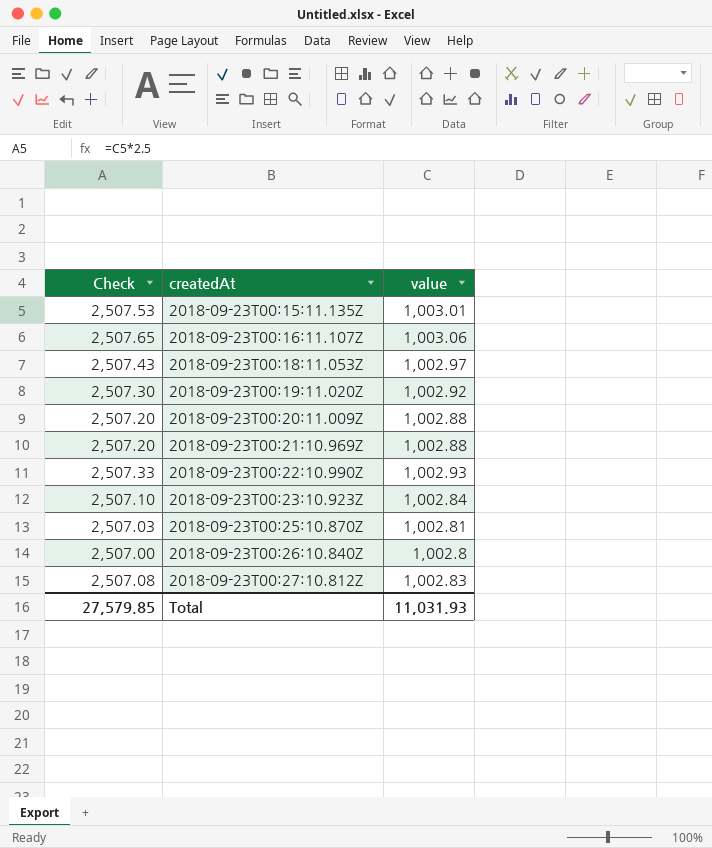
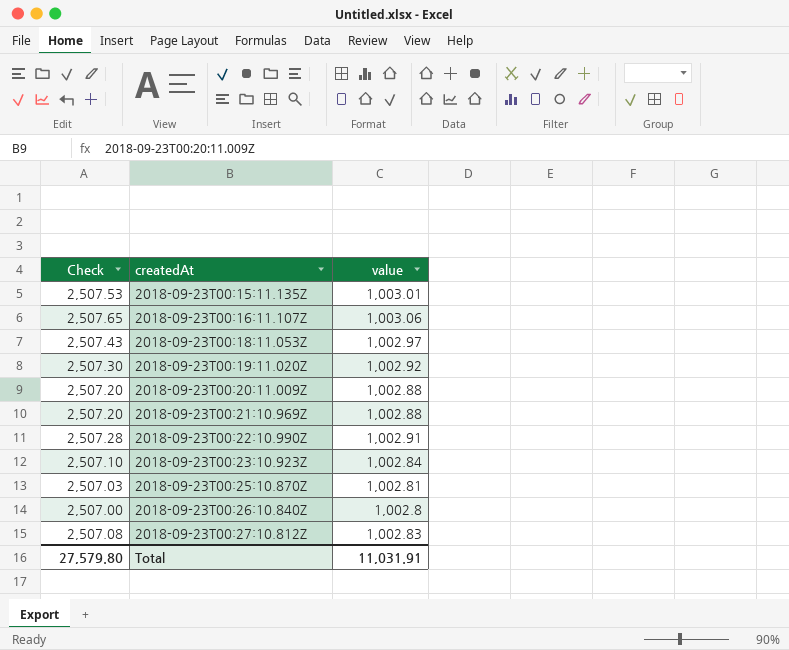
2018-09-23T00:22:10.990Z | Check: 2,507.33 -> 2,507.28
2018-09-23T00:22:10.990Z | value: 1,002.93 -> 1,002.91
Total | Check: 27,579.85 -> 27,579.80
Total | value: 11,031.93 -> 11,031.91

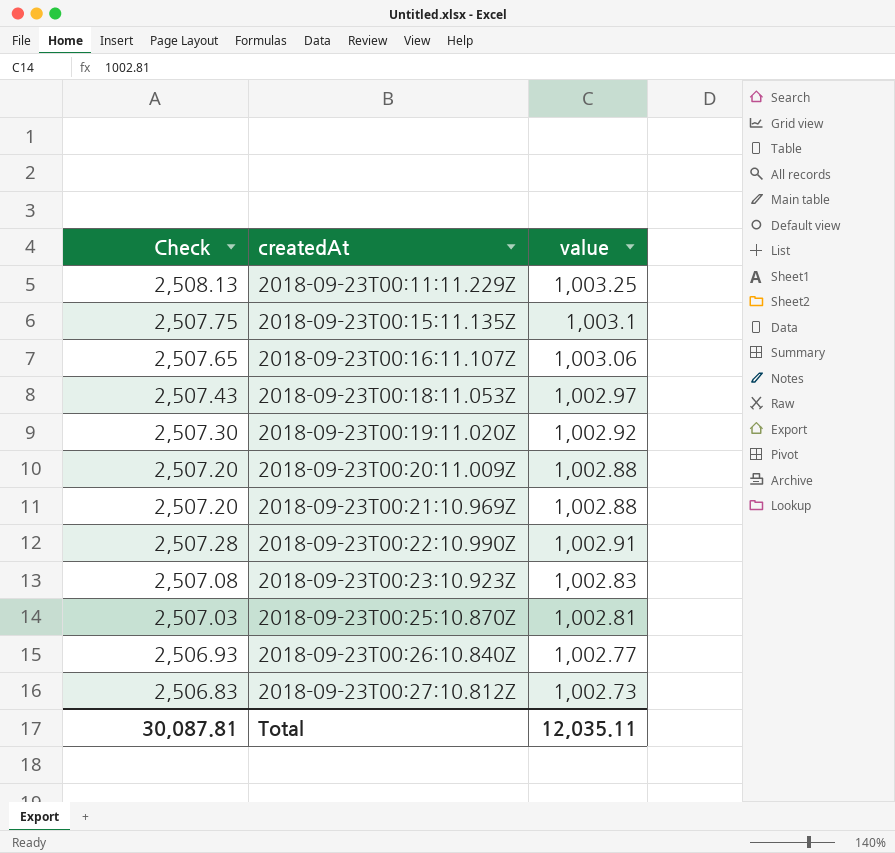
row 2018-09-23T00:11:11.229Z: none -> 2,508.13 | 1,003.25
2018-09-23T00:15:11.135Z | Check: 2,507.53 -> 2,507.75
2018-09-23T00:15:11.135Z | value: 1,003.01 -> 1,003.1
2018-09-23T00:23:10.923Z | Check: 2,507.10 -> 2,507.08
2018-09-23T00:23:10.923Z | value: 1,002.84 -> 1,002.83
2018-09-23T00:26:10.840Z | Check: 2,507.00 -> 2,506.93
2018-09-23T00:26:10.840Z | value: 1,002.8 -> 1,002.77
2018-09-23T00:27:10.812Z | Check: 2,507.08 -> 2,506.83
2018-09-23T00:27:10.812Z | value: 1,002.83 -> 1,002.73
Total | Check: 27,579.80 -> 30,087.81
Total | value: 11,031.91 -> 12,035.11

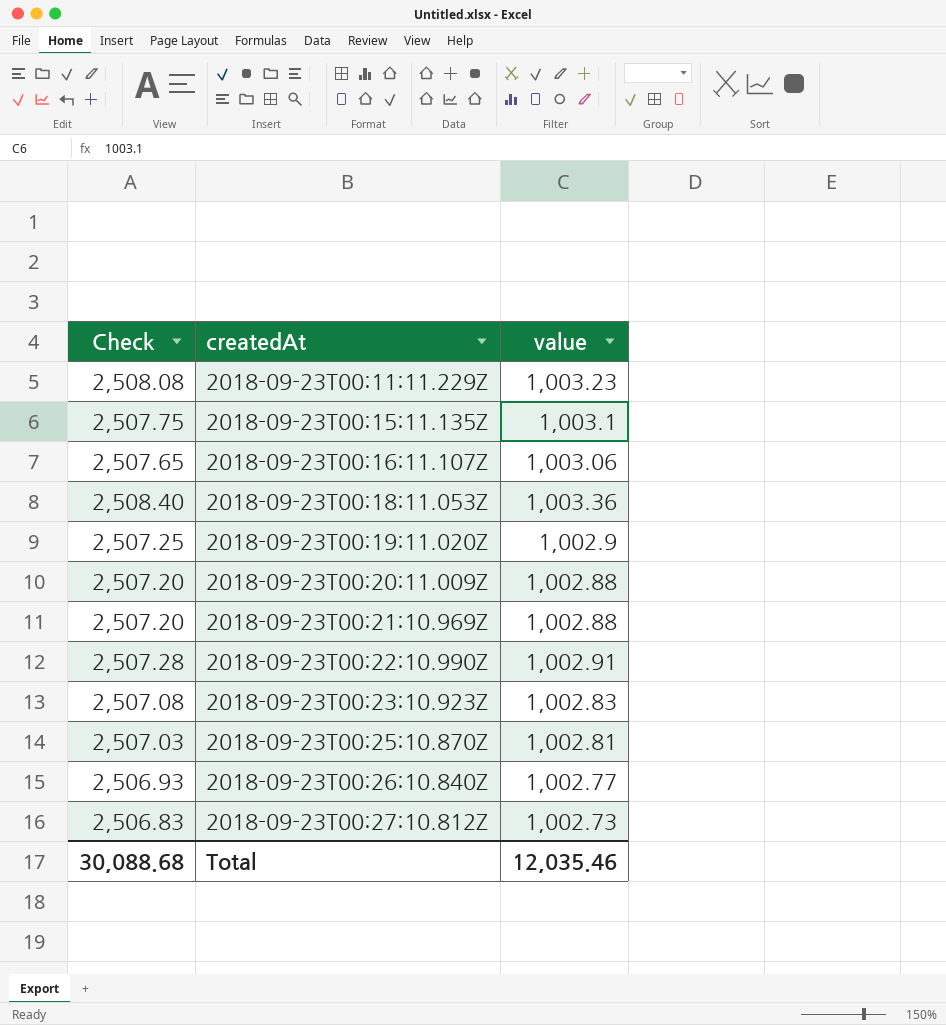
2018-09-23T00:11:11.229Z | Check: 2,508.13 -> 2,508.08
2018-09-23T00:11:11.229Z | value: 1,003.25 -> 1,003.23
2018-09-23T00:18:11.053Z | Check: 2,507.43 -> 2,508.40
2018-09-23T00:18:11.053Z | value: 1,002.97 -> 1,003.36
2018-09-23T00:19:11.020Z | Check: 2,507.30 -> 2,507.25
2018-09-23T00:19:11.020Z | value: 1,002.92 -> 1,002.9
Total | Check: 30,087.81 -> 30,088.68
Total | value: 12,035.11 -> 12,035.46

